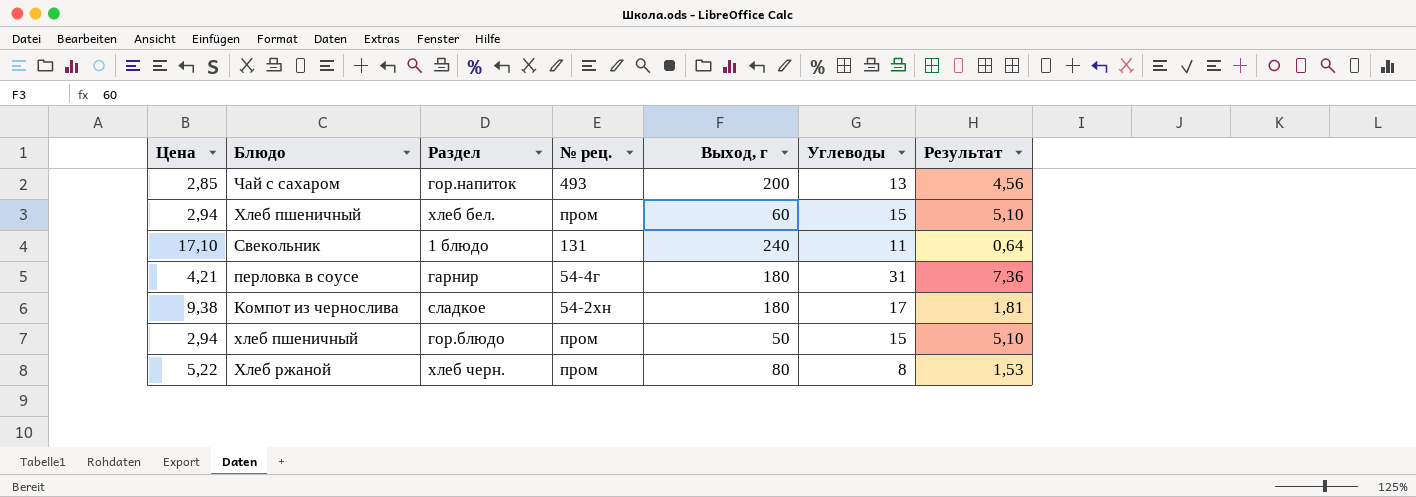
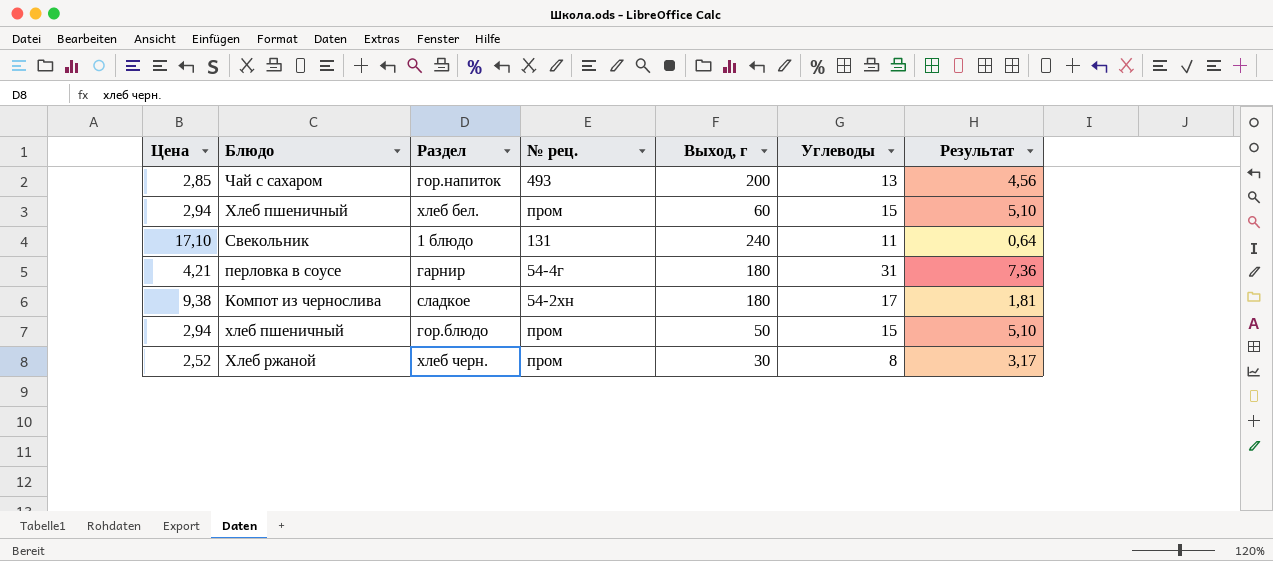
Хлеб ржаной | Цена: 5,22 -> 2,52
Хлеб ржаной | Выход, г: 80 -> 30
Хлеб ржаной | Результат: 1,53 -> 3,17

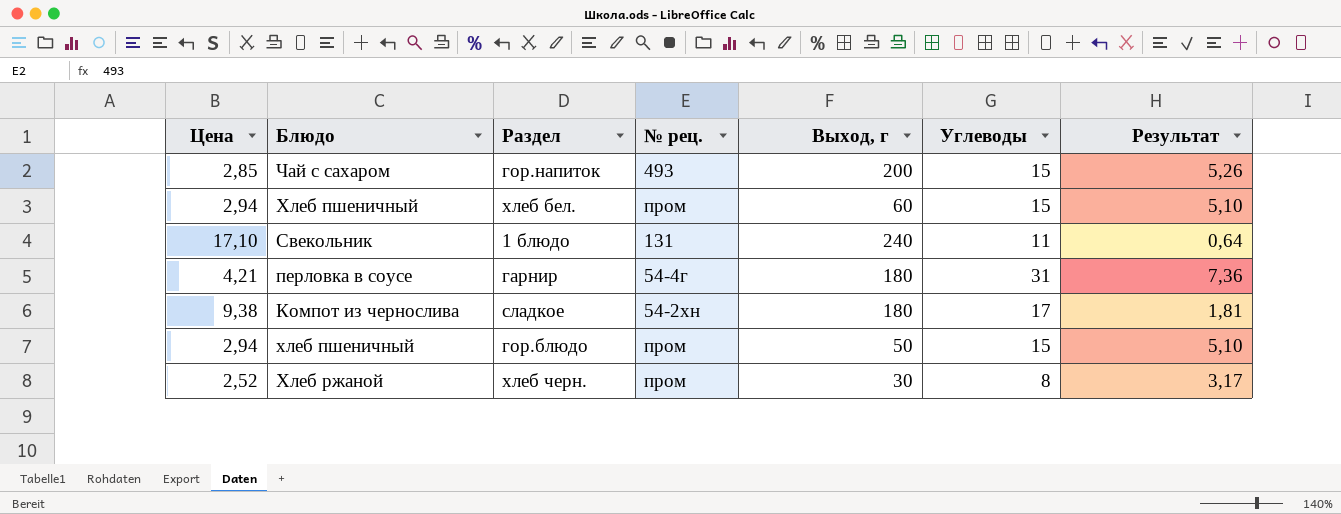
Чай с сахаром | Углеводы: 13 -> 15
Чай с сахаром | Результат: 4,56 -> 5,26

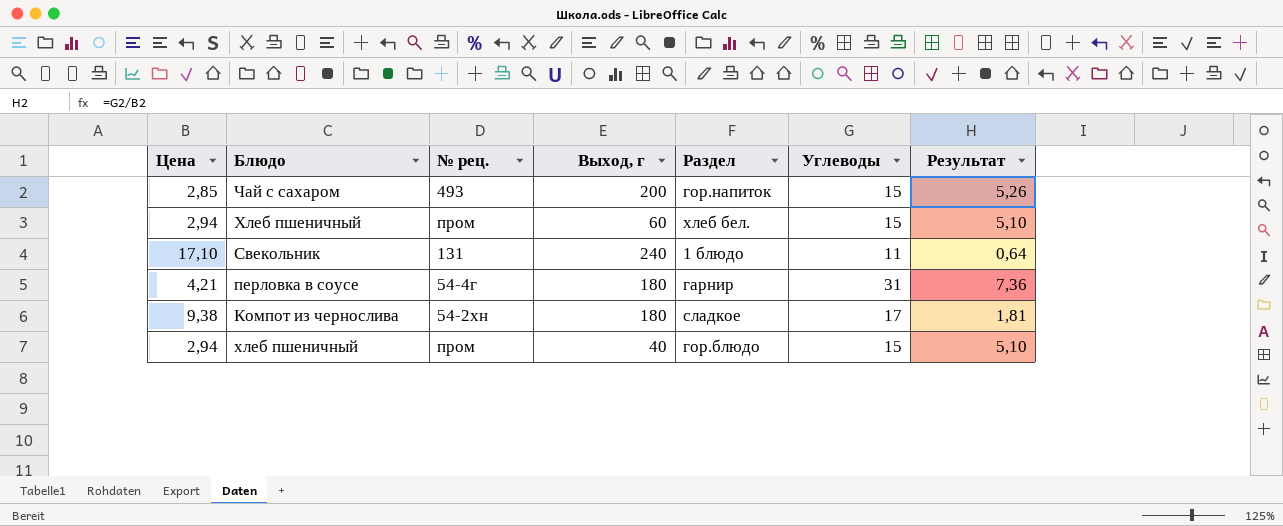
column Раздел | position: 3 -> 5
row Хлеб ржаной: 2,52 | хлеб черн. | пром | 30 | 8 | 3,17 -> none
хлеб пшеничный | Выход, г: 50 -> 40

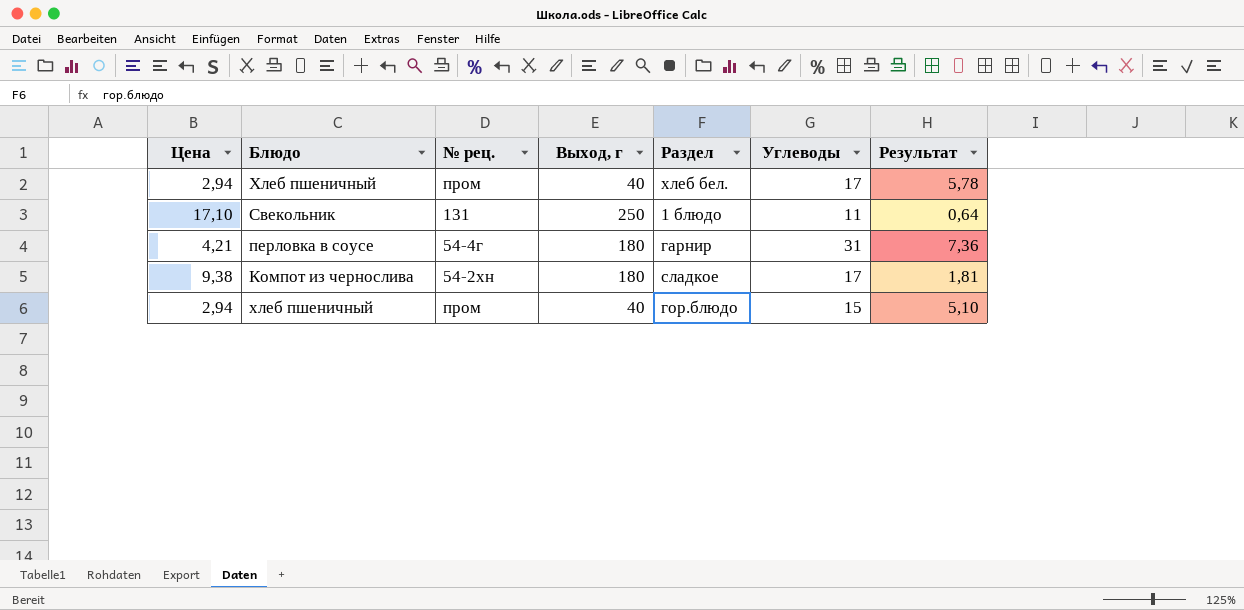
row Чай с сахаром: 2,85 | 493 | 200 | гор.напиток | 15 | 5,26 -> none
Хлеб пшеничный | Выход, г: 60 -> 40
Хлеб пшеничный | Углеводы: 15 -> 17
Хлеб пшеничный | Результат: 5,10 -> 5,78
Свекольник | Выход, г: 240 -> 250

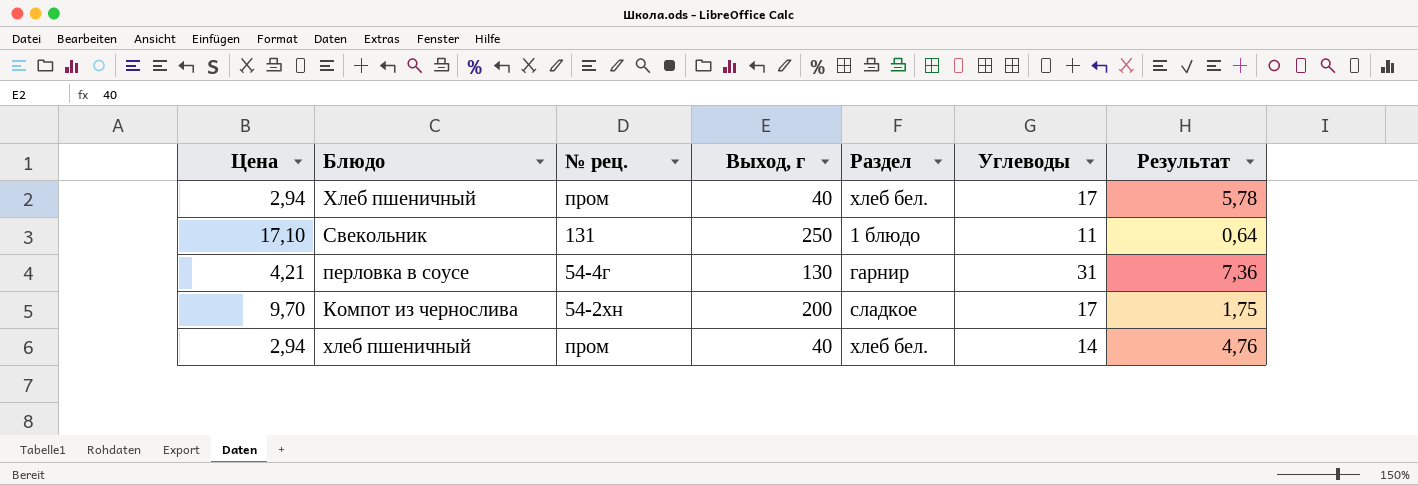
перловка в соусе | Выход, г: 180 -> 130
Компот из чернослива | Цена: 9,38 -> 9,70
Компот из чернослива | Выход, г: 180 -> 200
Компот из чернослива | Результат: 1,81 -> 1,75
хлеб пшеничный | Раздел: гор.блюдо -> хлеб бел.
хлеб пшеничный | Углеводы: 15 -> 14
хлеб пшеничный | Результат: 5,10 -> 4,76

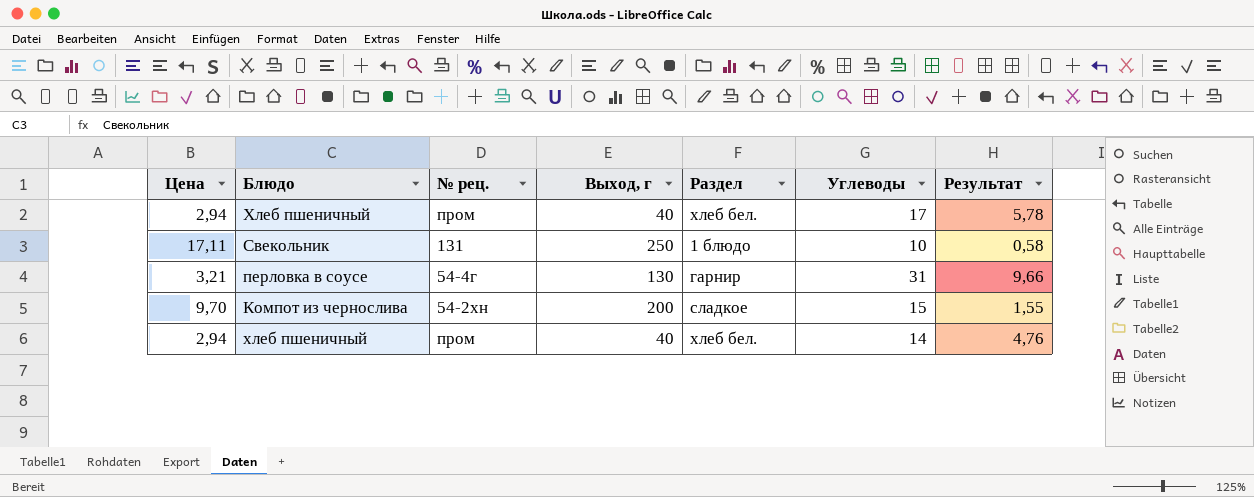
Свекольник | Цена: 17,10 -> 17,11
Свекольник | Углеводы: 11 -> 10
Свекольник | Результат: 0,64 -> 0,58
перловка в соусе | Цена: 4,21 -> 3,21
перловка в соусе | Результат: 7,36 -> 9,66
Компот из чернослива | Углеводы: 17 -> 15
Компот из чернослива | Результат: 1,75 -> 1,55

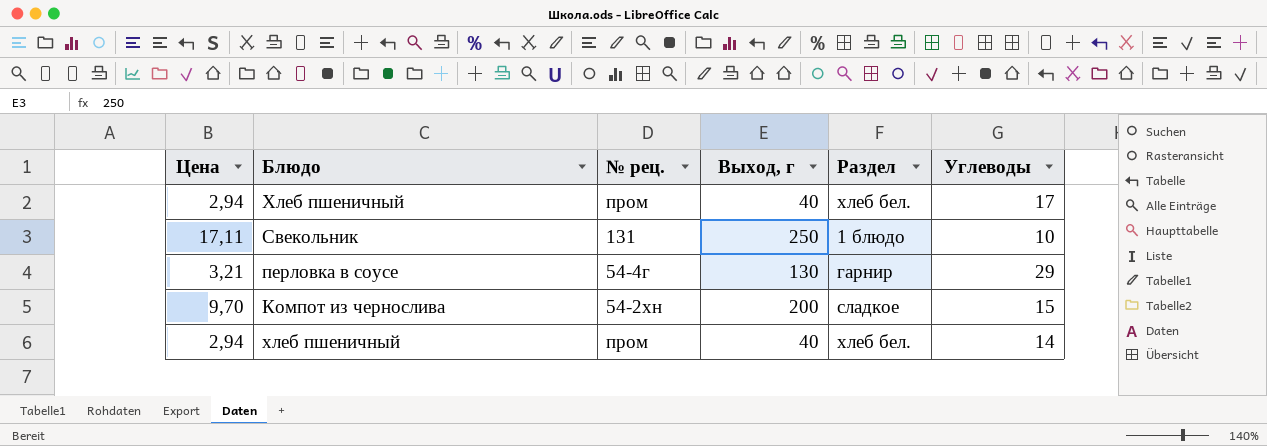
column Результат | formula: [Углеводы] / [Цена] -> none
перловка в соусе | Углеводы: 31 -> 29

